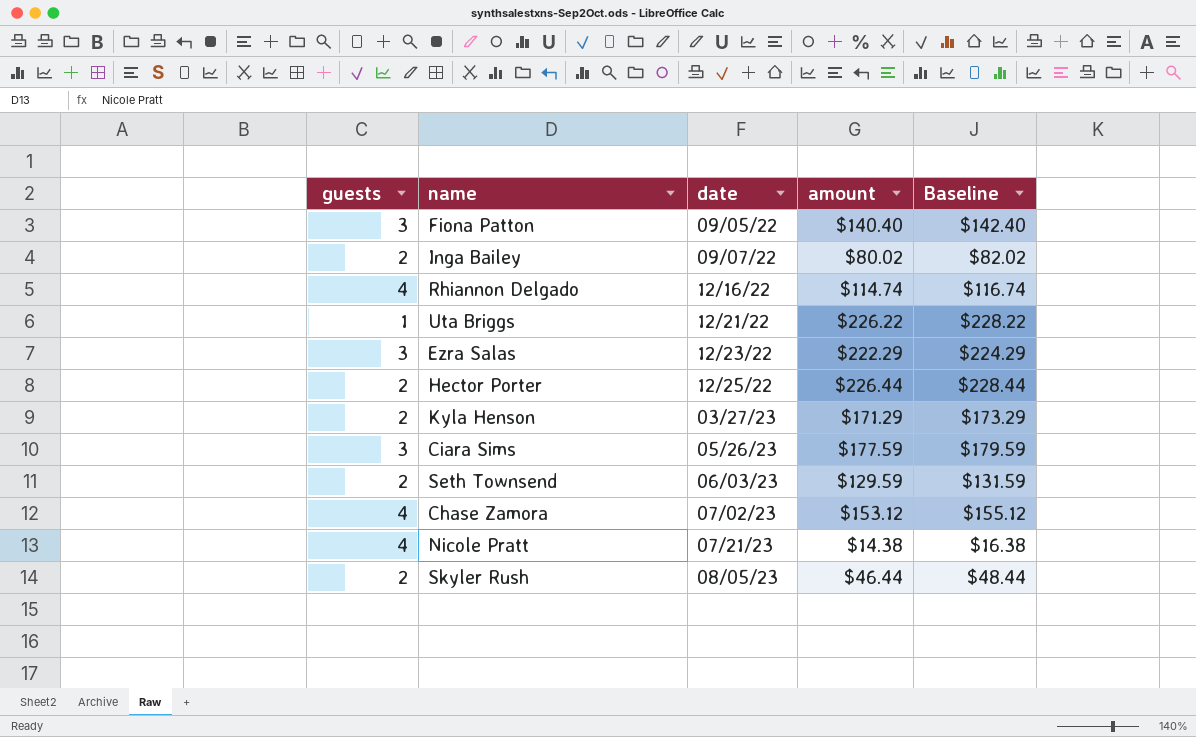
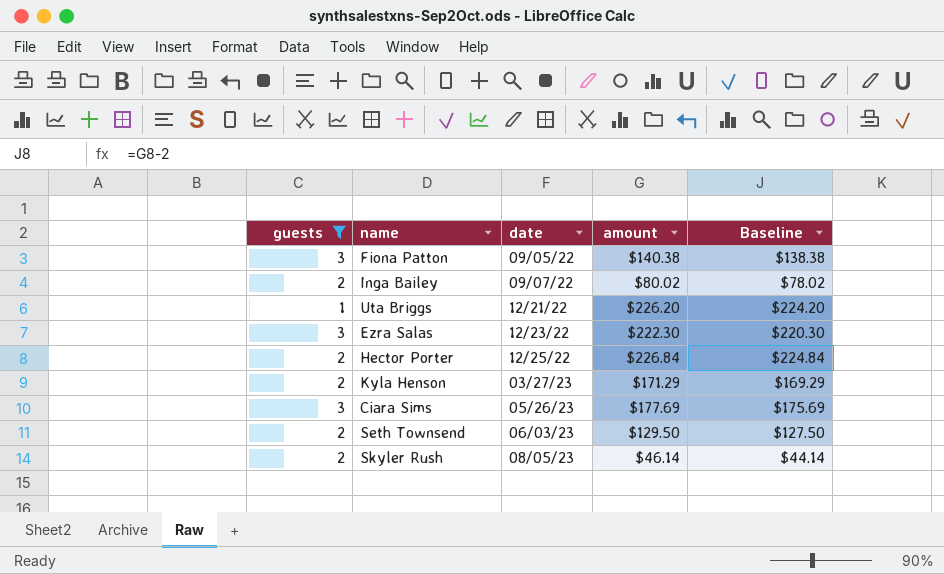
filter: none -> guests != 4
column Baseline | formula: [amount] + 2 -> [amount] - 2
Fiona Patton | amount: $140.40 -> $140.38
Uta Briggs | amount: $226.22 -> $226.20
Ezra Salas | amount: $222.29 -> $222.30
Hector Porter | amount: $226.44 -> $226.84
Ciara Sims | amount: $177.59 -> $177.69
Seth Townsend | amount: $129.59 -> $129.50
Skyler Rush | amount: $46.44 -> $46.14

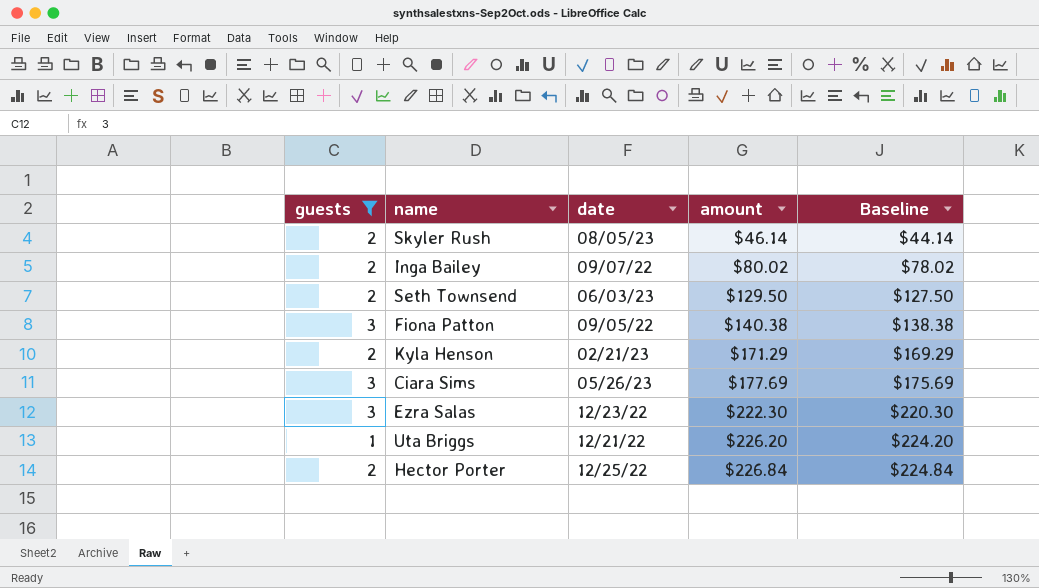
row order: date ascending -> amount ascending
Kyla Henson | date: 03/27/23 -> 02/21/23

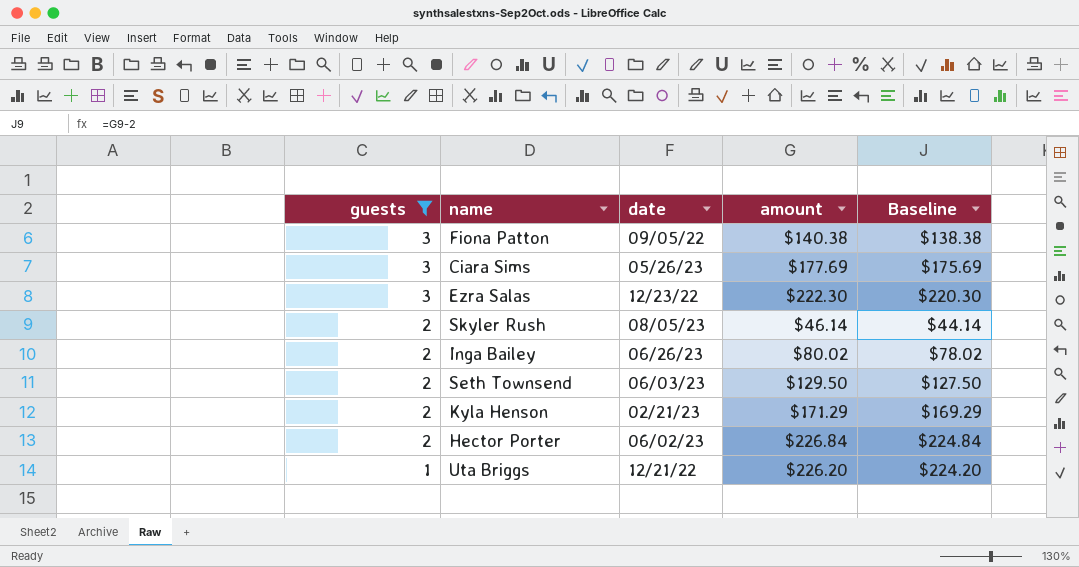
row order: amount ascending -> guests descending
Inga Bailey | date: 09/07/22 -> 06/26/23
Hector Porter | date: 12/25/22 -> 06/02/23

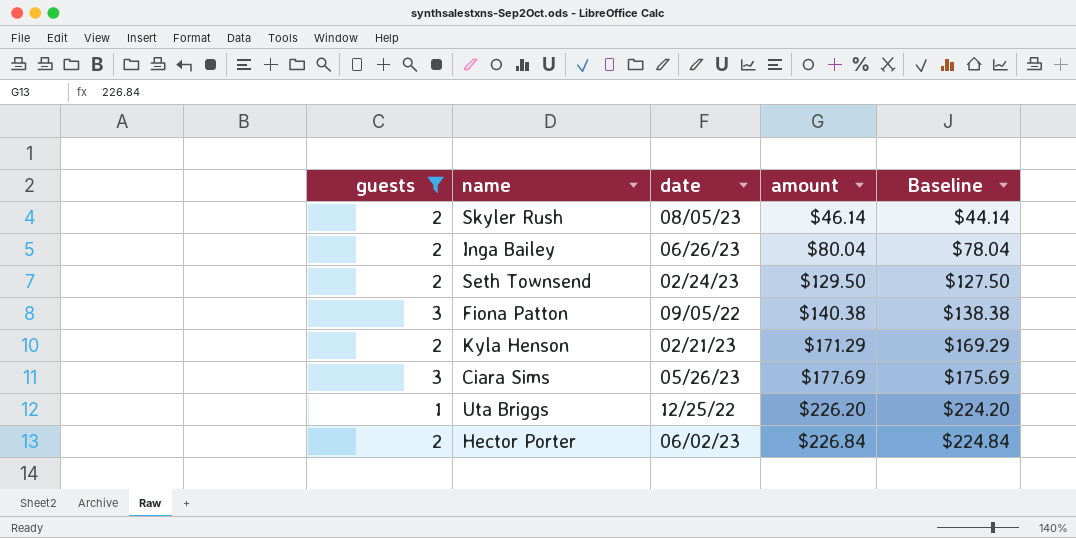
row order: guests descending -> amount ascending
row Ezra Salas: 3 | 12/23/22 | $222.30 | $220.30 -> none
Inga Bailey | amount: $80.02 -> $80.04
Inga Bailey | Baseline: $78.02 -> $78.04
Seth Townsend | date: 06/03/23 -> 02/24/23
Uta Briggs | date: 12/21/22 -> 12/25/22

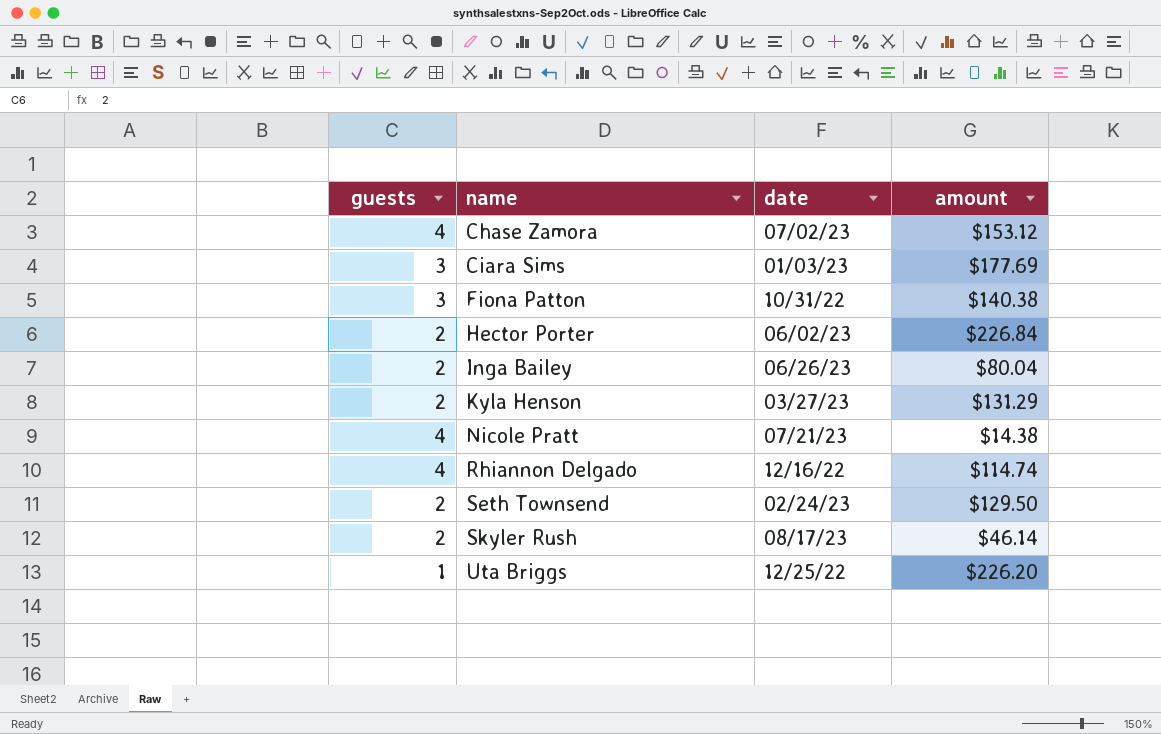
filter: guests != 4 -> none
row order: amount ascending -> name ascending
column Baseline | formula: [amount] - 2 -> none
Ciara Sims | date: 05/26/23 -> 01/03/23
Fiona Patton | date: 09/05/22 -> 10/31/22
Kyla Henson | date: 02/21/23 -> 03/27/23
Kyla Henson | amount: $171.29 -> $131.29
Skyler Rush | date: 08/05/23 -> 08/17/23

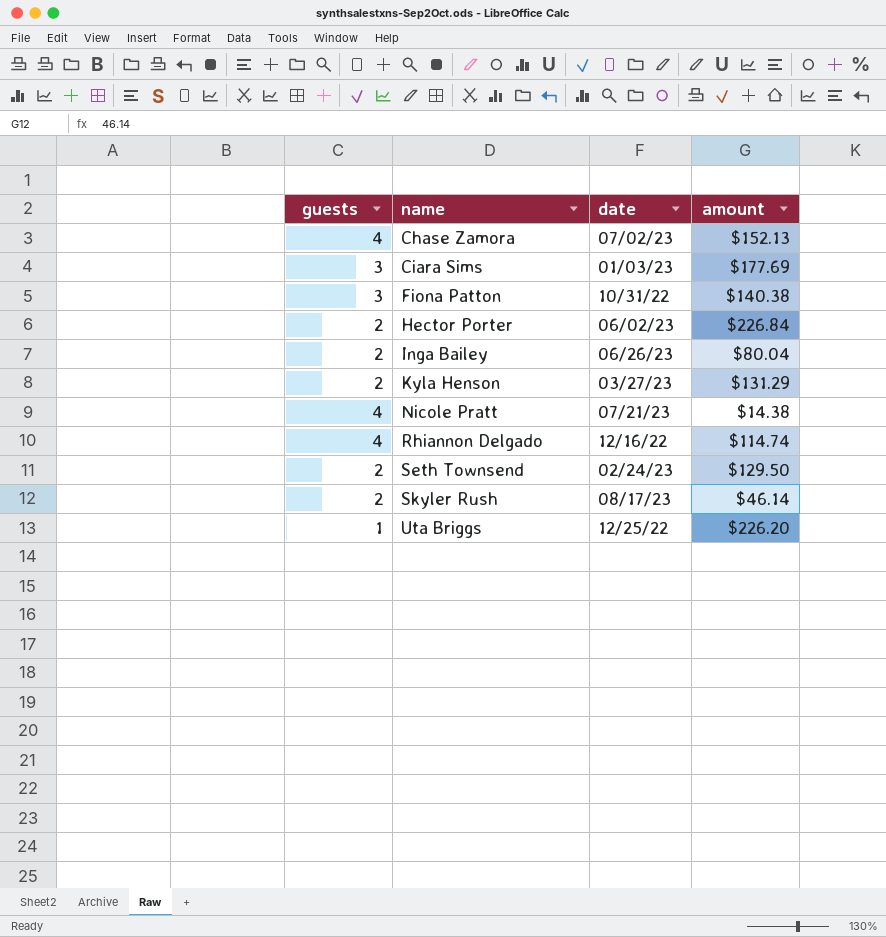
Chase Zamora | amount: $153.12 -> $152.13

